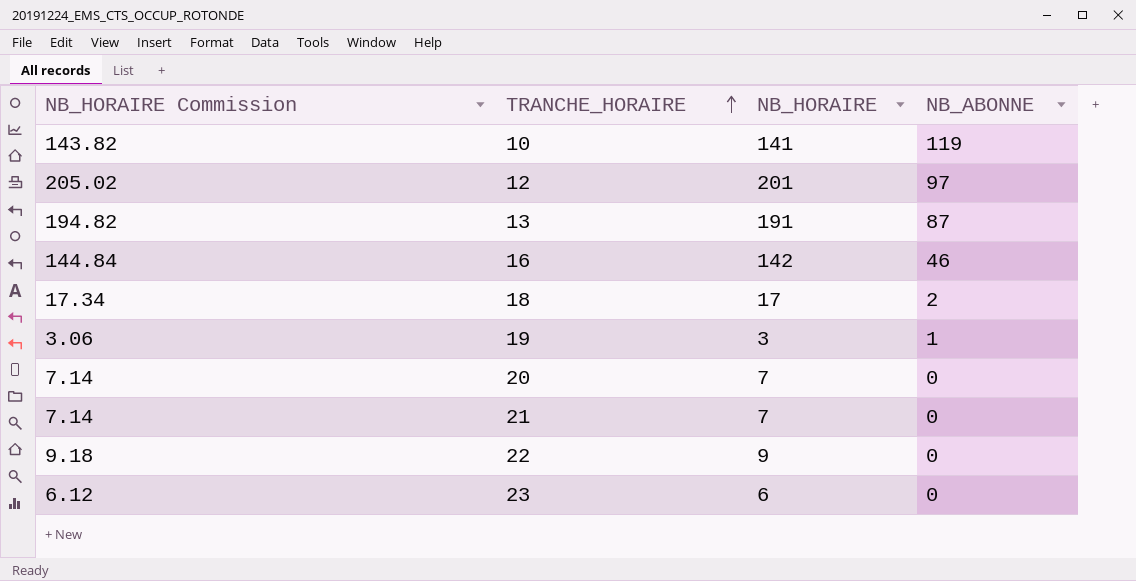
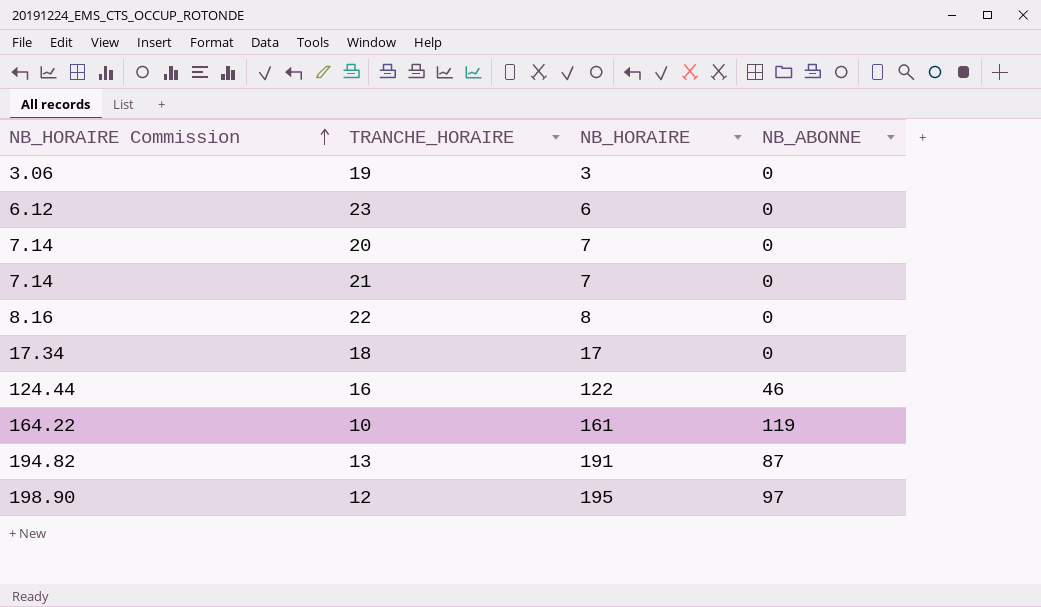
row order: TRANCHE_HORAIRE ascending -> NB_HORAIRE Commission ascending
19 | NB_ABONNE: 1 -> 0
22 | NB_HORAIRE Commission: 9.18 -> 8.16
22 | NB_HORAIRE: 9 -> 8
18 | NB_ABONNE: 2 -> 0
16 | NB_HORAIRE Commission: 144.84 -> 124.44
16 | NB_HORAIRE: 142 -> 122
10 | NB_HORAIRE Commission: 143.82 -> 164.22
10 | NB_HORAIRE: 141 -> 161
12 | NB_HORAIRE Commission: 205.02 -> 198.90
12 | NB_HORAIRE: 201 -> 195

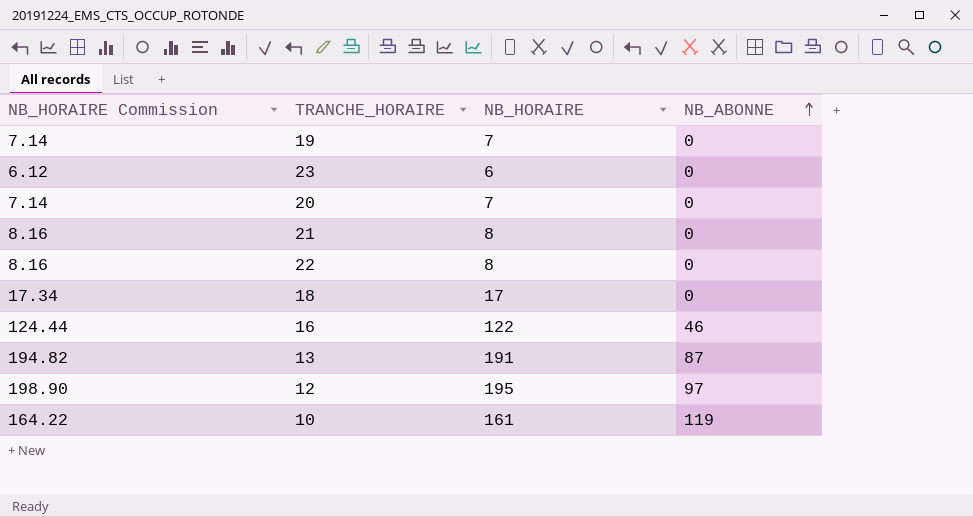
row order: NB_HORAIRE Commission ascending -> NB_ABONNE ascending
19 | NB_HORAIRE Commission: 3.06 -> 7.14
19 | NB_HORAIRE: 3 -> 7
21 | NB_HORAIRE Commission: 7.14 -> 8.16
21 | NB_HORAIRE: 7 -> 8

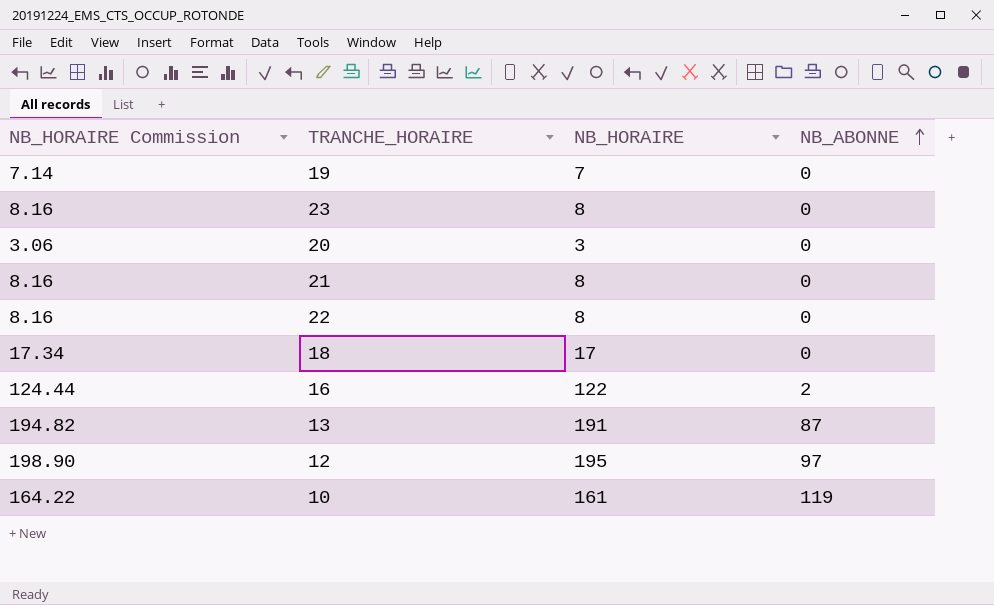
23 | NB_HORAIRE Commission: 6.12 -> 8.16
23 | NB_HORAIRE: 6 -> 8
20 | NB_HORAIRE Commission: 7.14 -> 3.06
20 | NB_HORAIRE: 7 -> 3
16 | NB_ABONNE: 46 -> 2

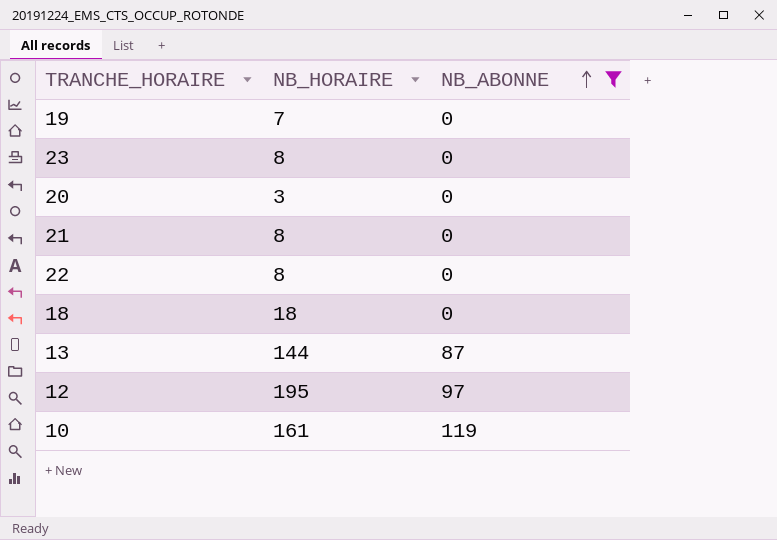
filter: none -> NB_ABONNE != 2
column NB_HORAIRE Commission | formula: [NB_HORAIRE] * 1.02 -> none
18 | NB_HORAIRE: 17 -> 18
13 | NB_HORAIRE: 191 -> 144

